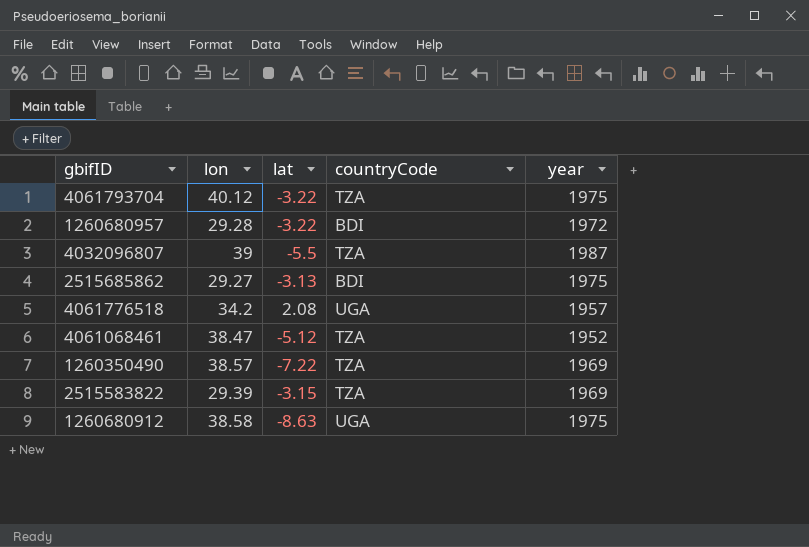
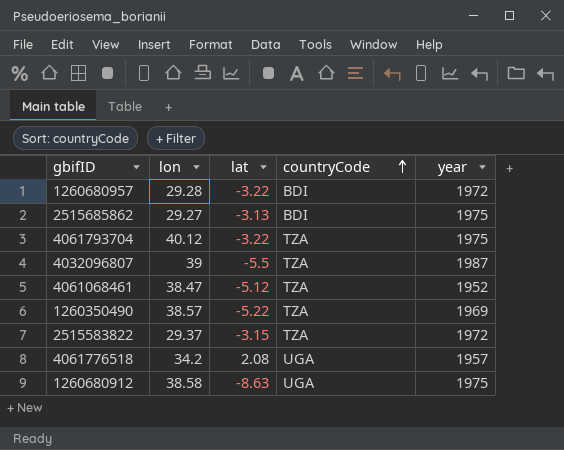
row order: none -> countryCode ascending
1260350490 | lat: -7.22 -> -5.22
2515583822 | lon: 29.39 -> 29.37
2515583822 | year: 1969 -> 1972

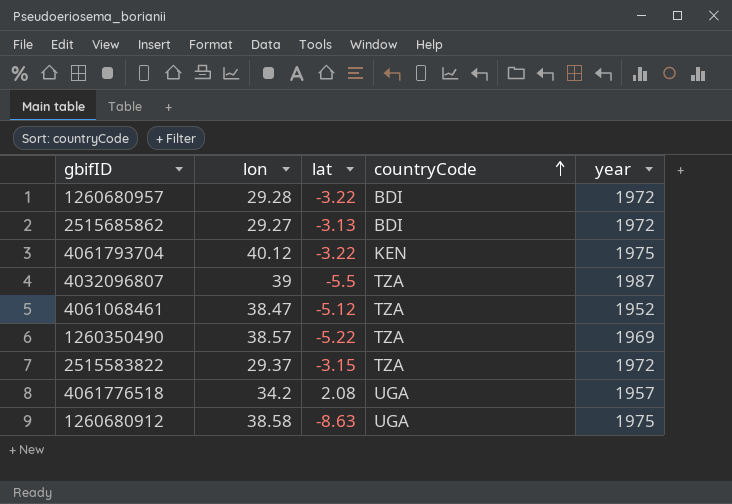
2515685862 | year: 1975 -> 1972
4061793704 | countryCode: TZA -> KEN

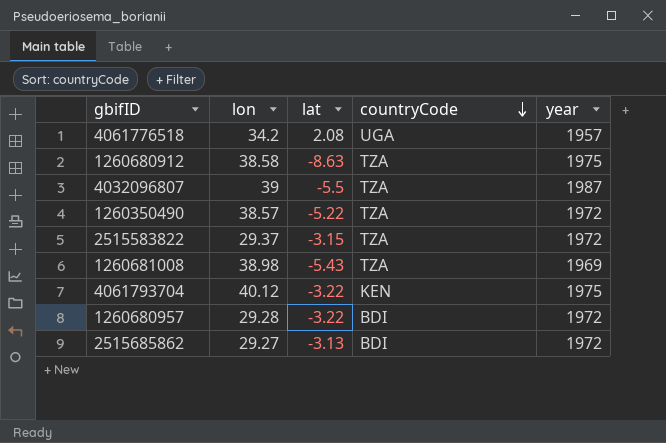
row order: countryCode ascending -> countryCode descending
row 4061068461: 38.47 | -5.12 | TZA | 1952 -> none
1260680912 | countryCode: UGA -> TZA
1260350490 | year: 1969 -> 1972
row 1260681008: none -> 38.98 | -5.43 | TZA | 1969

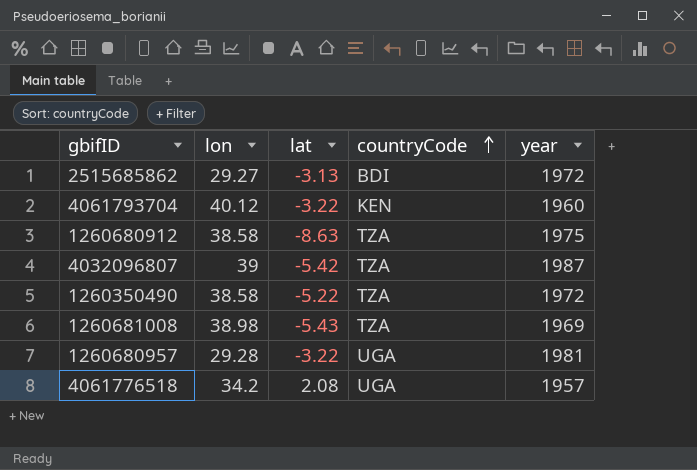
row order: countryCode descending -> countryCode ascending
row 2515583822: 29.37 | -3.15 | TZA | 1972 -> none
4061793704 | year: 1975 -> 1960
4032096807 | lat: -5.5 -> -5.42
1260350490 | lon: 38.57 -> 38.58
1260680957 | countryCode: BDI -> UGA
1260680957 | year: 1972 -> 1981

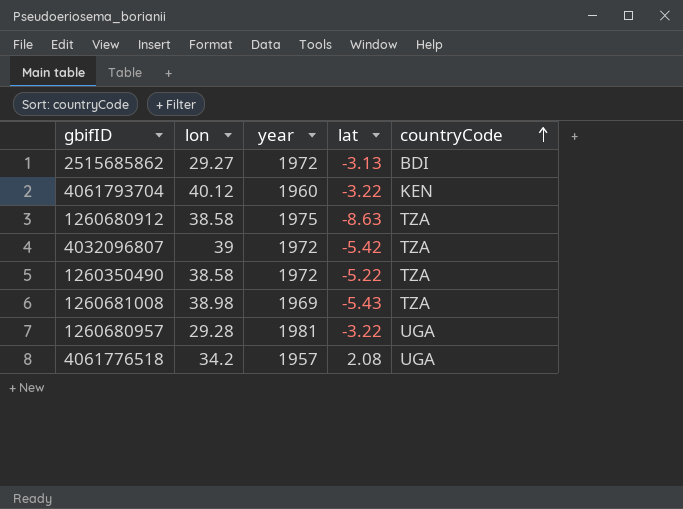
column year | position: 5 -> 3
4032096807 | year: 1987 -> 1972

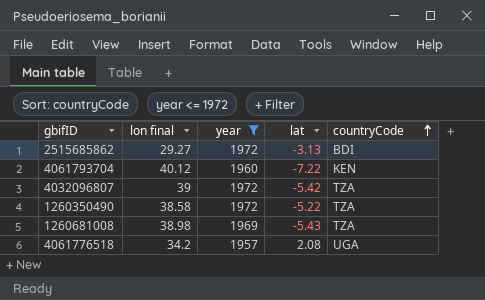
filter: none -> year <= 1972
column name: lon -> lon final
4061793704 | lat: -3.22 -> -7.22

